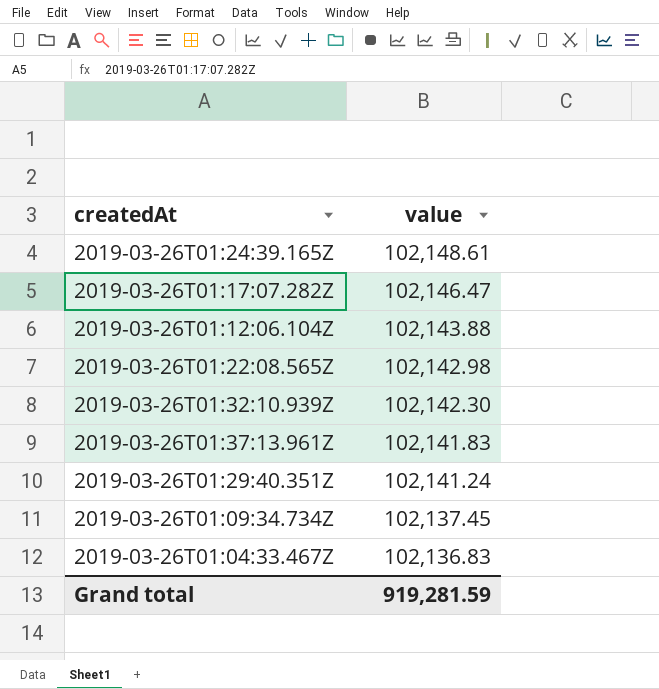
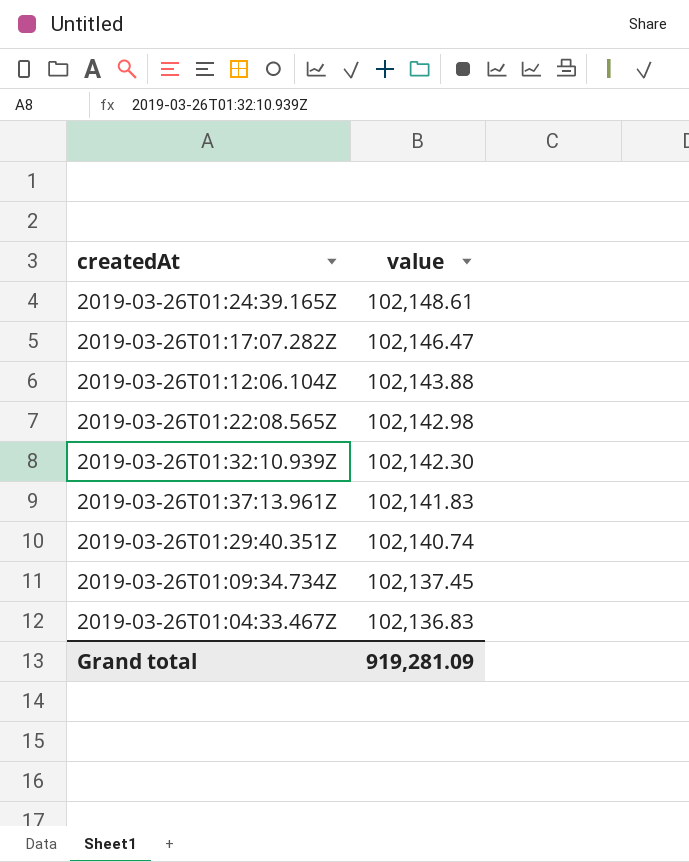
2019-03-26T01:29:40.351Z | value: 102,141.24 -> 102,140.74
Grand total | value: 919,281.59 -> 919,281.09

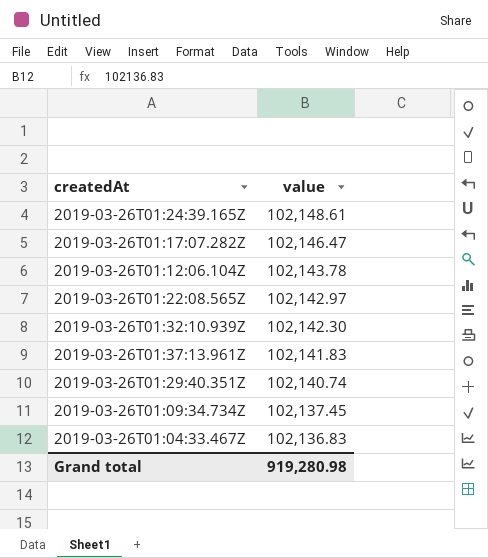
2019-03-26T01:12:06.104Z | value: 102,143.88 -> 102,143.78
2019-03-26T01:22:08.565Z | value: 102,142.98 -> 102,142.97
Grand total | value: 919,281.09 -> 919,280.98

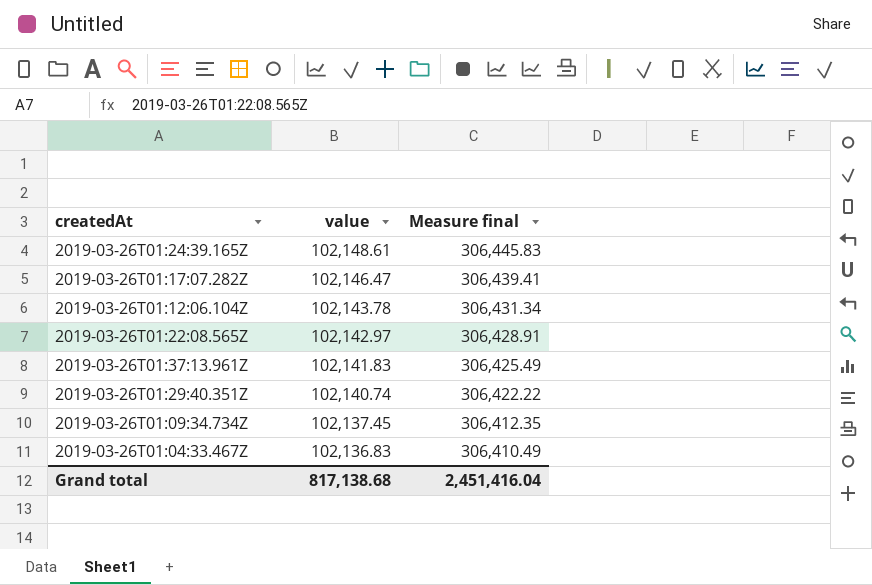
column Measure final | formula: none -> [value] * 3
row 2019-03-26T01:32:10.939Z: 102,142.30 -> none
Grand total | value: 919,280.98 -> 817,138.68

